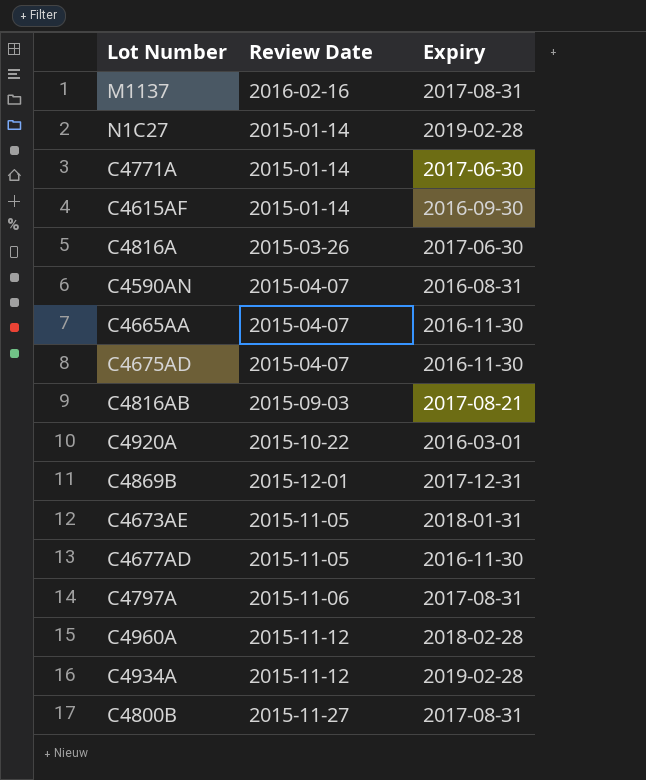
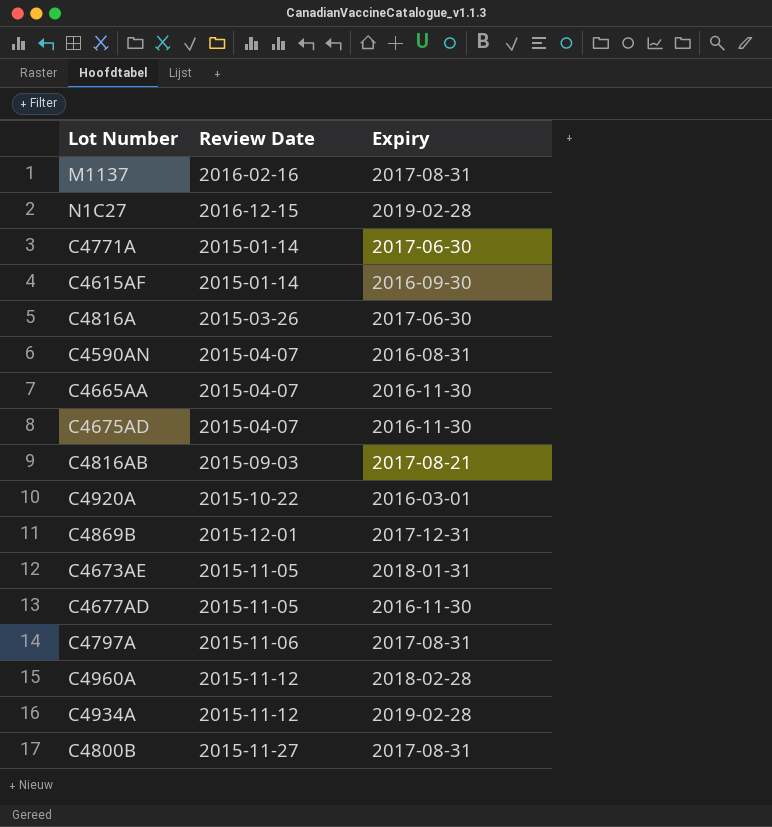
N1C27 | Review Date: 2015-01-14 -> 2016-12-15

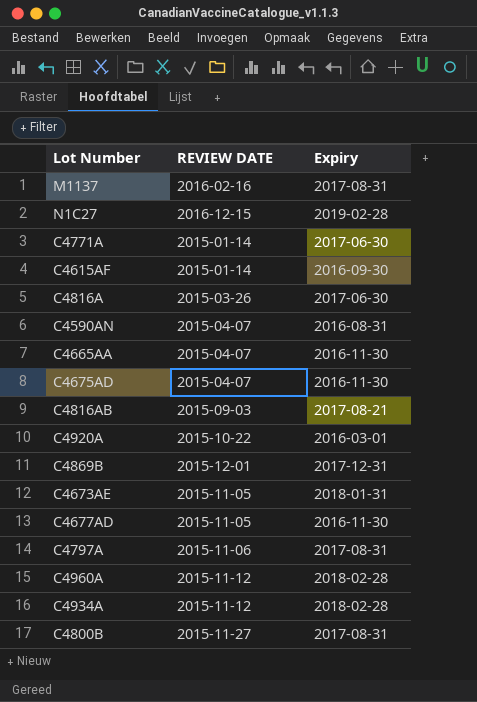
column name: Review Date -> REVIEW DATE
C4934A | Expiry: 2019-02-28 -> 2018-02-28

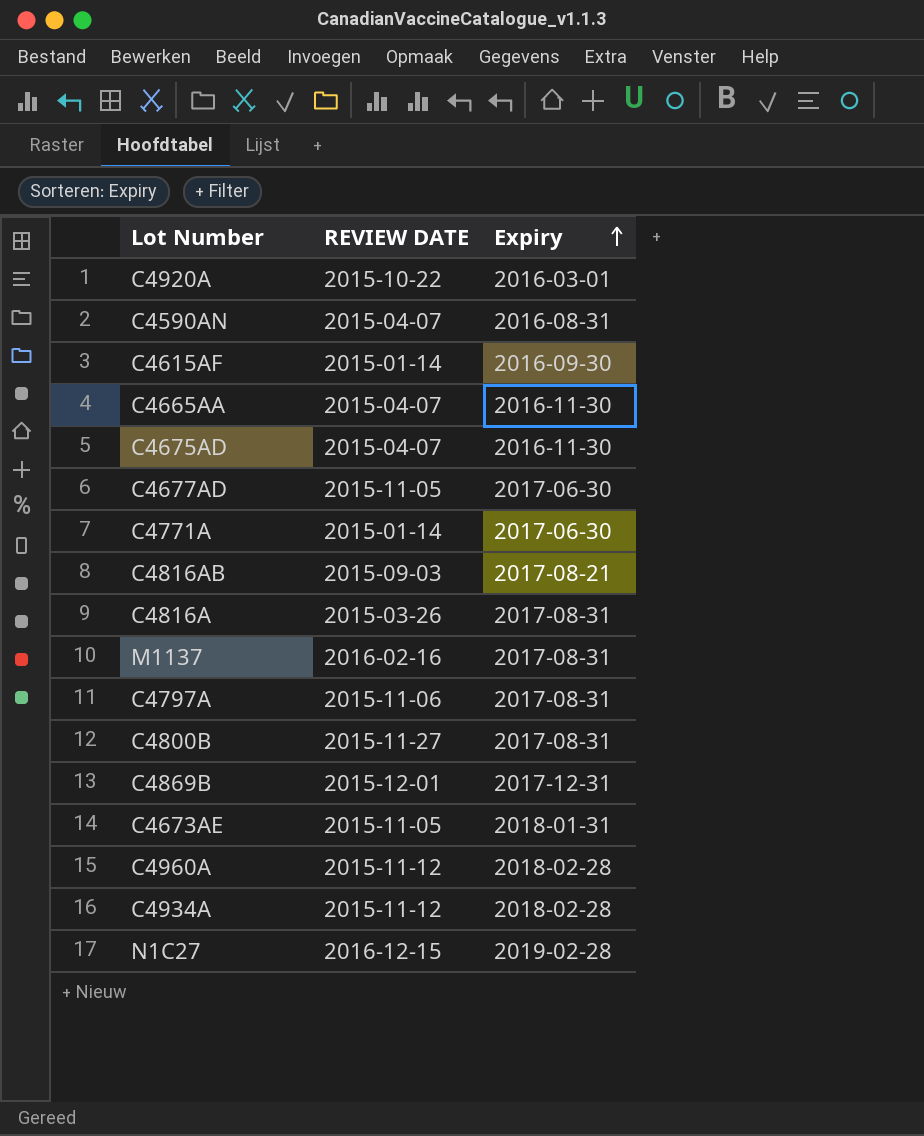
row order: none -> Expiry ascending
C4677AD | Expiry: 2016-11-30 -> 2017-06-30
C4816A | Expiry: 2017-06-30 -> 2017-08-31

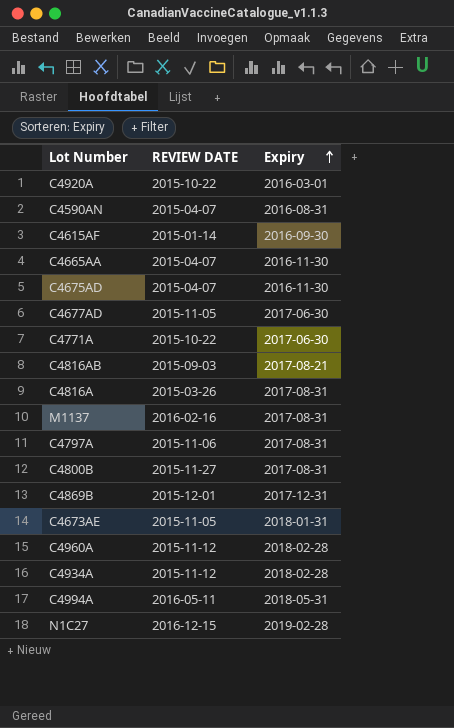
C4771A | REVIEW DATE: 2015-01-14 -> 2015-10-22
row C4994A: none -> 2016-05-11 | 2018-05-31

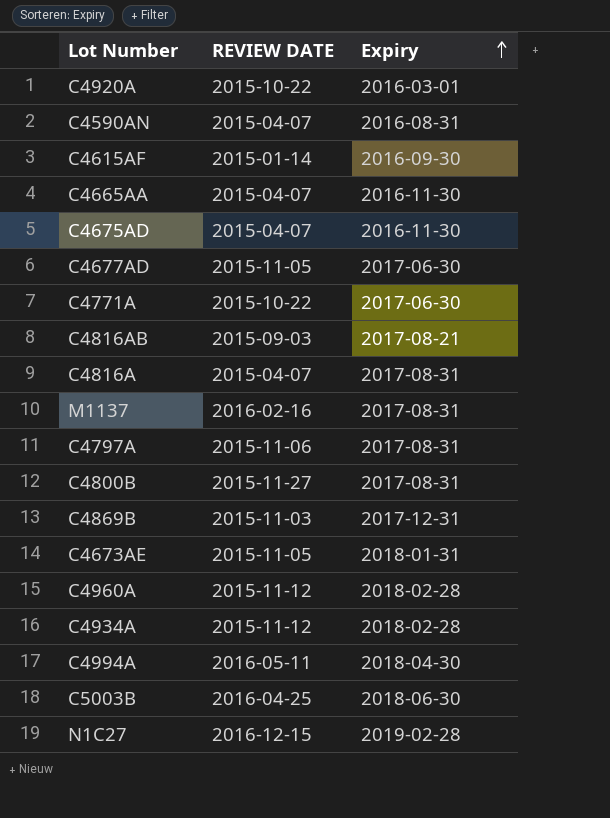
C4816A | REVIEW DATE: 2015-03-26 -> 2015-04-07
C4869B | REVIEW DATE: 2015-12-01 -> 2015-11-03
C4994A | Expiry: 2018-05-31 -> 2018-04-30
row C5003B: none -> 2016-04-25 | 2018-06-30

